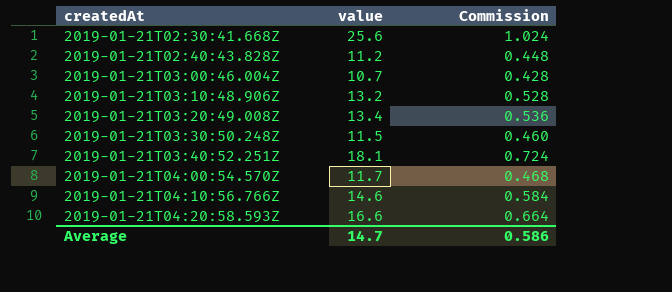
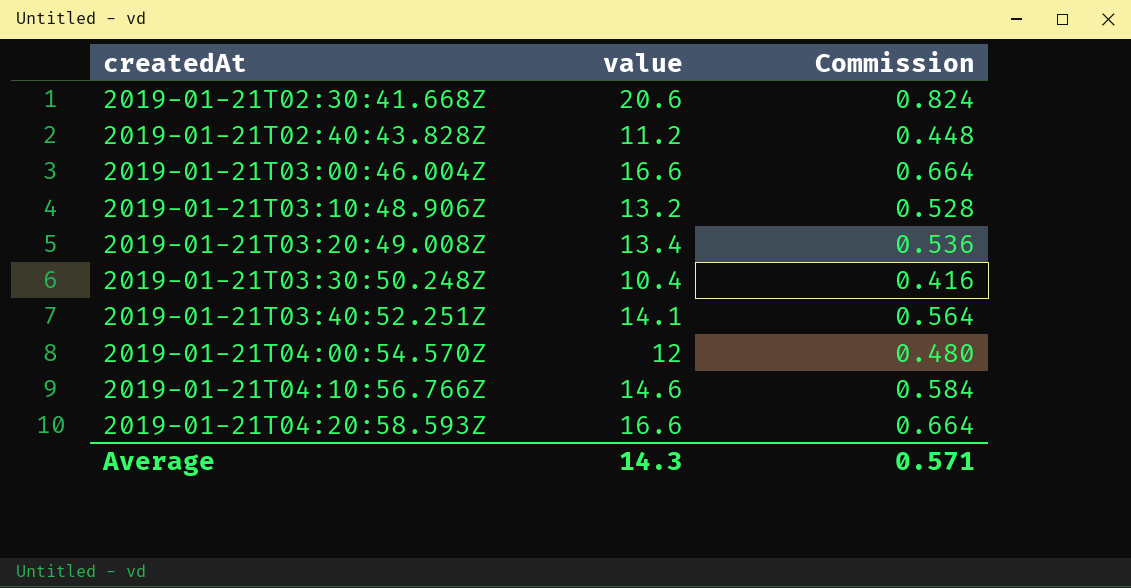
2019-01-21T02:30:41.668Z | value: 25.6 -> 20.6
2019-01-21T02:30:41.668Z | Commission: 1.024 -> 0.824
2019-01-21T03:00:46.004Z | value: 10.7 -> 16.6
2019-01-21T03:00:46.004Z | Commission: 0.428 -> 0.664
2019-01-21T03:30:50.248Z | value: 11.5 -> 10.4
2019-01-21T03:30:50.248Z | Commission: 0.460 -> 0.416
2019-01-21T03:40:52.251Z | value: 18.1 -> 14.1
2019-01-21T03:40:52.251Z | Commission: 0.724 -> 0.564
2019-01-21T04:00:54.570Z | value: 11.7 -> 12
2019-01-21T04:00:54.570Z | Commission: 0.468 -> 0.480
Average | value: 14.7 -> 14.3
Average | Commission: 0.586 -> 0.571

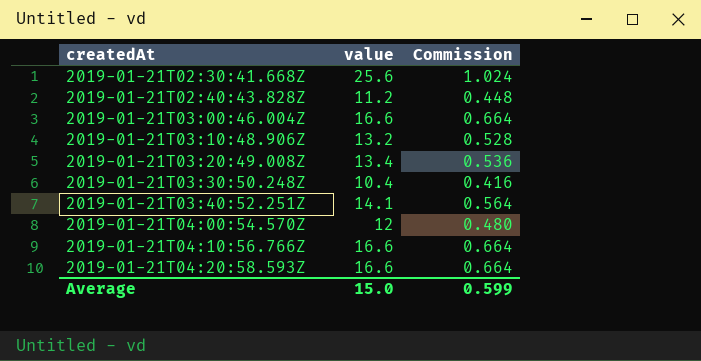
2019-01-21T02:30:41.668Z | value: 20.6 -> 25.6
2019-01-21T02:30:41.668Z | Commission: 0.824 -> 1.024
2019-01-21T04:10:56.766Z | value: 14.6 -> 16.6
2019-01-21T04:10:56.766Z | Commission: 0.584 -> 0.664
Average | value: 14.3 -> 15.0
Average | Commission: 0.571 -> 0.599

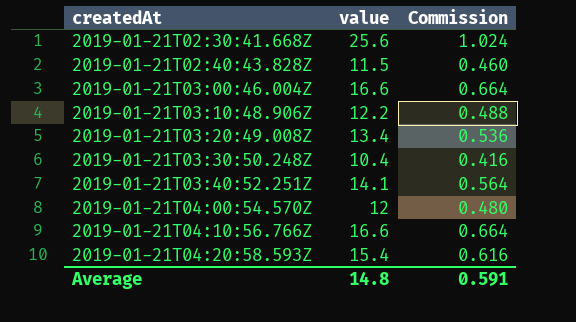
2019-01-21T02:40:43.828Z | value: 11.2 -> 11.5
2019-01-21T02:40:43.828Z | Commission: 0.448 -> 0.460
2019-01-21T03:10:48.906Z | value: 13.2 -> 12.2
2019-01-21T03:10:48.906Z | Commission: 0.528 -> 0.488
2019-01-21T04:20:58.593Z | value: 16.6 -> 15.4
2019-01-21T04:20:58.593Z | Commission: 0.664 -> 0.616
Average | value: 15.0 -> 14.8
Average | Commission: 0.599 -> 0.591

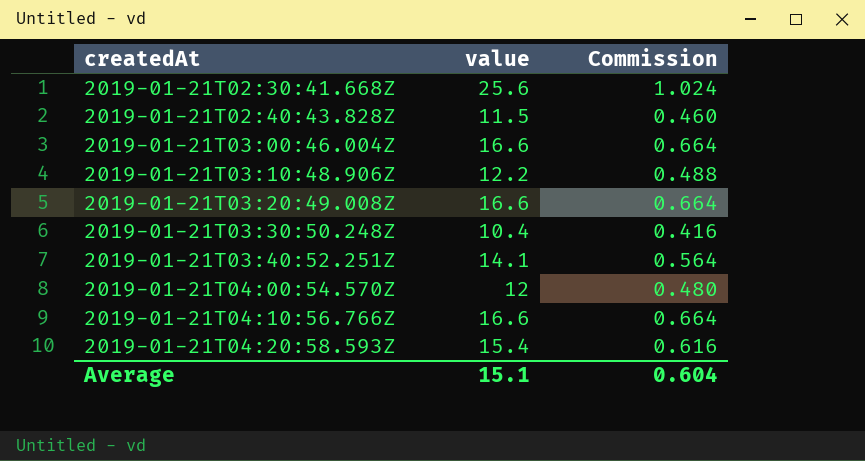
2019-01-21T03:20:49.008Z | value: 13.4 -> 16.6
2019-01-21T03:20:49.008Z | Commission: 0.536 -> 0.664
Average | value: 14.8 -> 15.1
Average | Commission: 0.591 -> 0.604

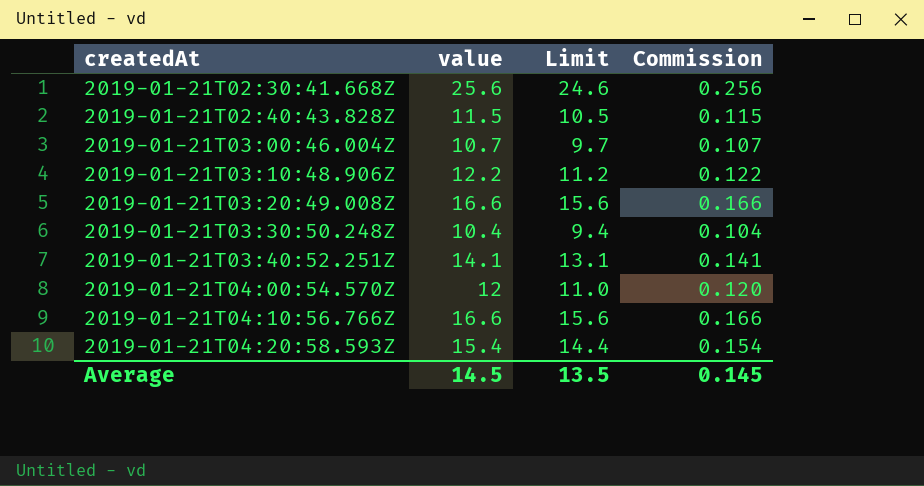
column Limit | formula: none -> [value] - 1
column Commission | formula: [value] * 0.04 -> [value] * 0.01
2019-01-21T03:00:46.004Z | value: 16.6 -> 10.7
Average | value: 15.1 -> 14.5
Average | Commission: 0.604 -> 0.145

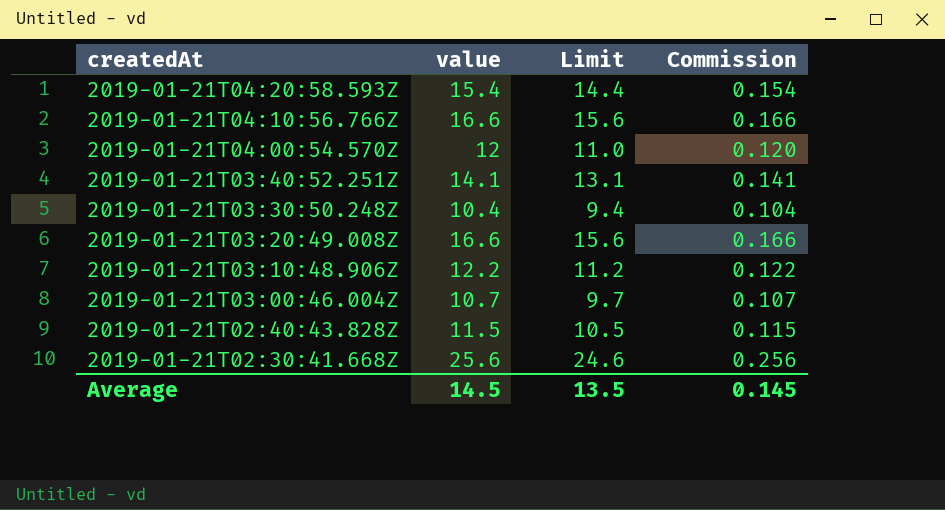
row order: createdAt ascending -> createdAt descending

